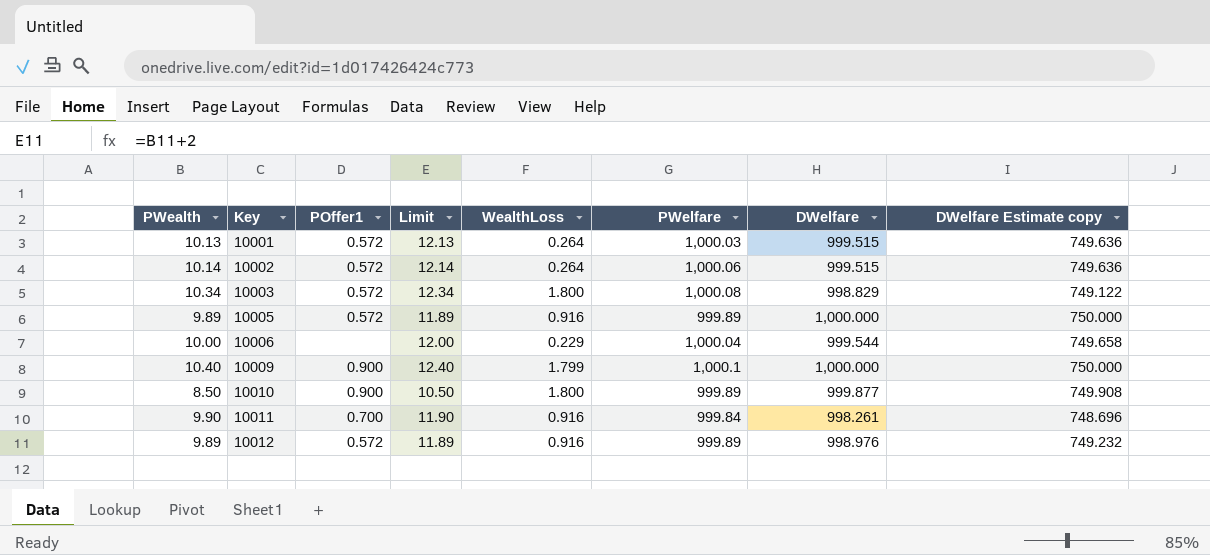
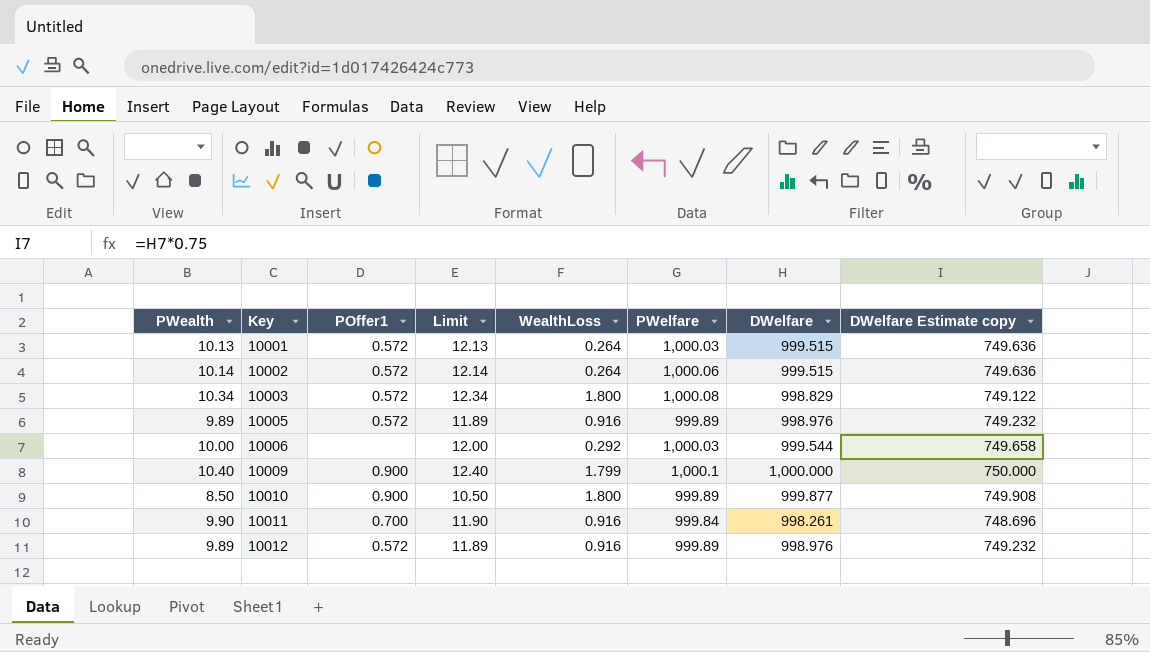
10005 | DWelfare: 1,000.000 -> 998.976
10005 | DWelfare Estimate copy: 750.000 -> 749.232
10006 | WealthLoss: 0.229 -> 0.292
10006 | PWelfare: 1,000.04 -> 1,000.03

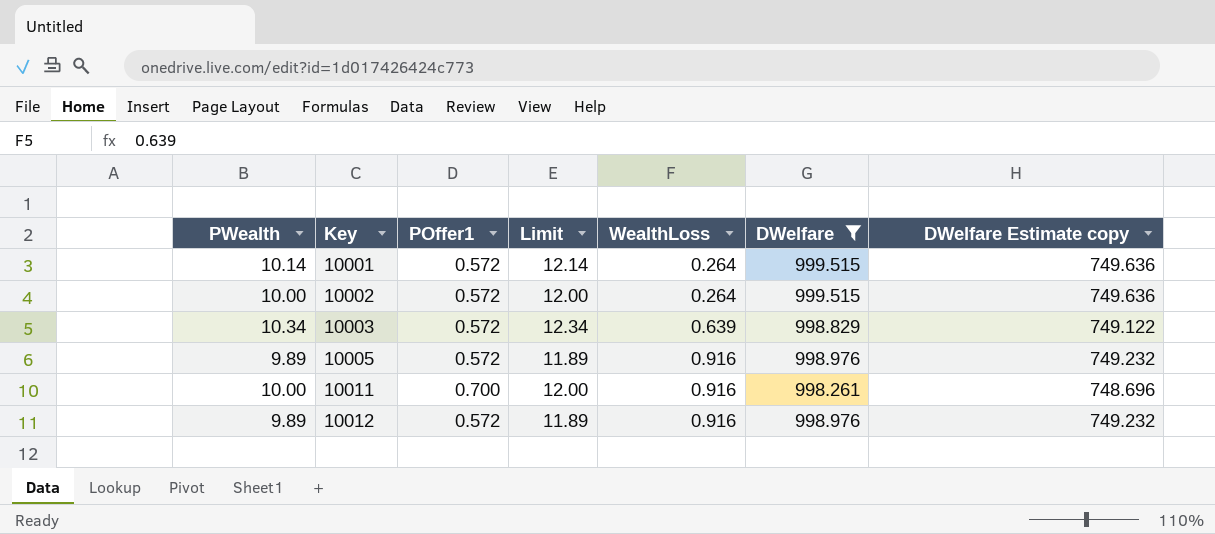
filter: none -> DWelfare <= 999.515
column PWelfare | position: 6 -> none
10001 | PWealth: 10.13 -> 10.14
10001 | Limit: 12.13 -> 12.14
10002 | PWealth: 10.14 -> 10.00
10002 | Limit: 12.14 -> 12.00
10003 | WealthLoss: 1.800 -> 0.639
10011 | PWealth: 9.90 -> 10.00
10011 | Limit: 11.90 -> 12.00

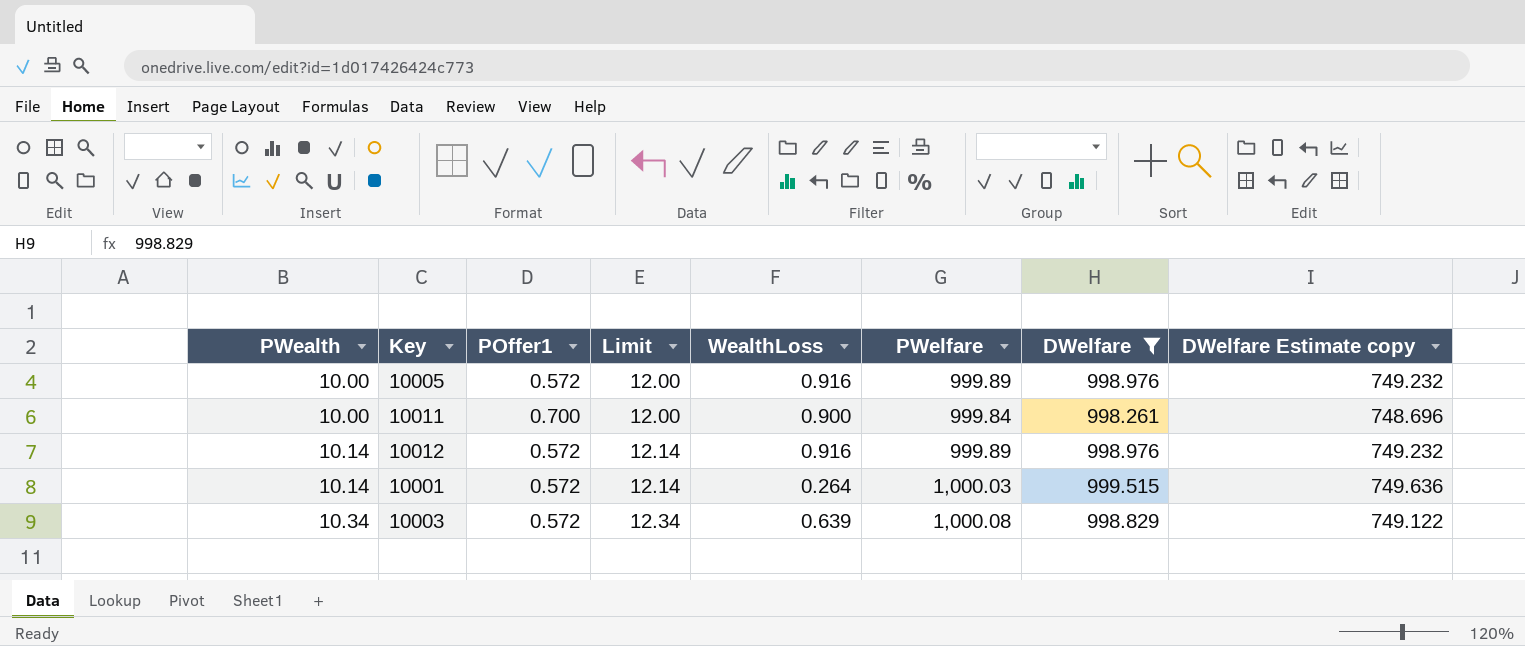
row order: Key ascending -> PWealth ascending
column PWelfare | position: none -> 6
row 10002: 10.00 | 0.572 | 12.00 | 0.264 | 999.515 | 749.636 -> none
10005 | PWealth: 9.89 -> 10.00
10005 | Limit: 11.89 -> 12.00
10011 | WealthLoss: 0.916 -> 0.900
10012 | PWealth: 9.89 -> 10.14
10012 | Limit: 11.89 -> 12.14

